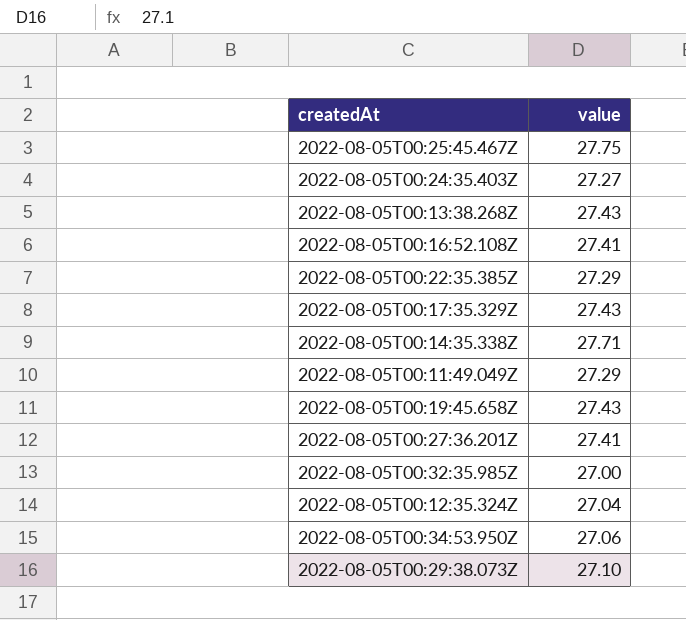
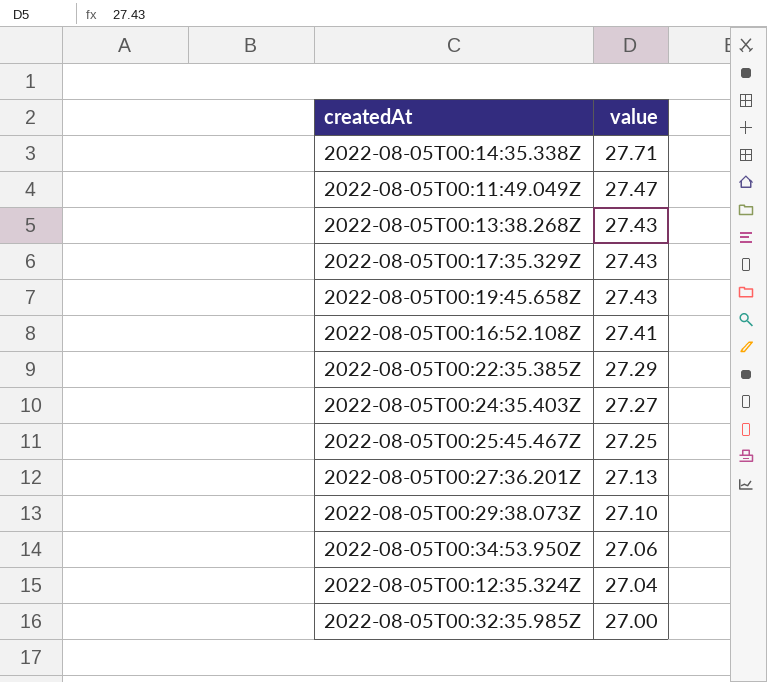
row order: none -> value descending
2022-08-05T00:11:49.049Z | value: 27.29 -> 27.47
2022-08-05T00:25:45.467Z | value: 27.75 -> 27.25
2022-08-05T00:27:36.201Z | value: 27.41 -> 27.13

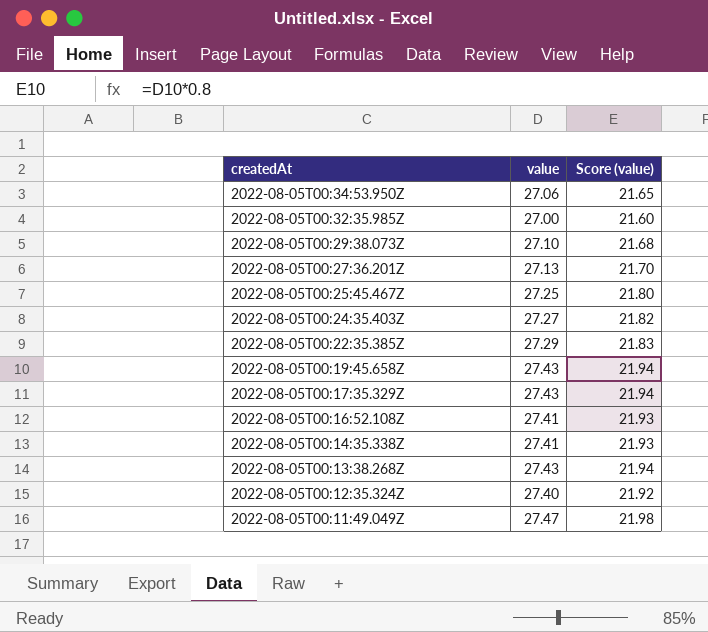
row order: value descending -> createdAt descending
column Score (value) | formula: none -> [value] * 0.8
2022-08-05T00:14:35.338Z | value: 27.71 -> 27.41
2022-08-05T00:12:35.324Z | value: 27.04 -> 27.40

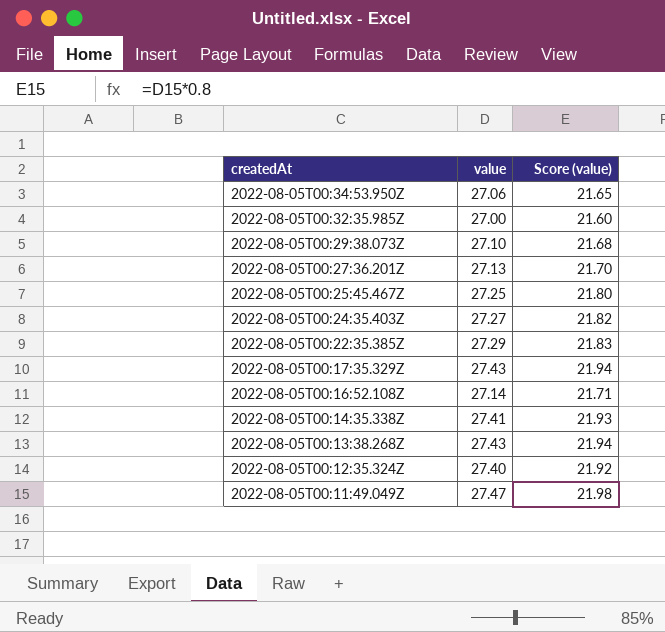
row 2022-08-05T00:19:45.658Z: 27.43 | 21.94 -> none
2022-08-05T00:16:52.108Z | value: 27.41 -> 27.14
2022-08-05T00:16:52.108Z | Score (value): 21.93 -> 21.71

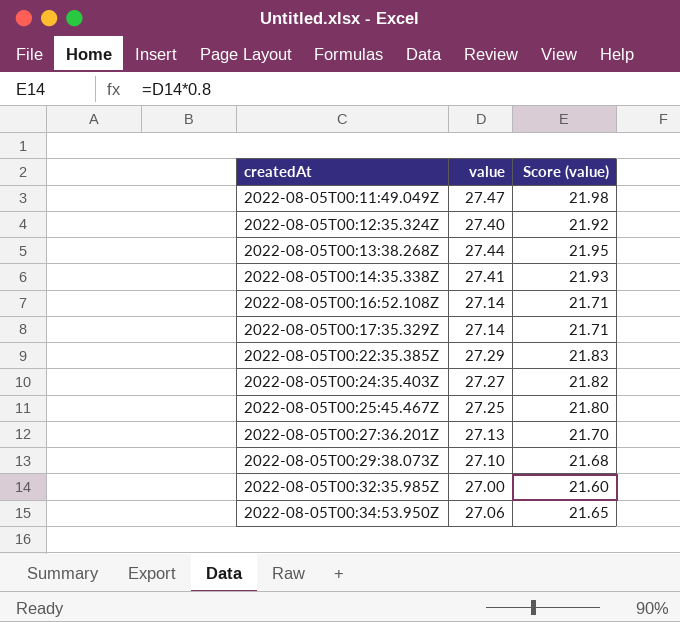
row order: createdAt descending -> createdAt ascending
2022-08-05T00:13:38.268Z | value: 27.43 -> 27.44
2022-08-05T00:13:38.268Z | Score (value): 21.94 -> 21.95
2022-08-05T00:17:35.329Z | value: 27.43 -> 27.14
2022-08-05T00:17:35.329Z | Score (value): 21.94 -> 21.71

